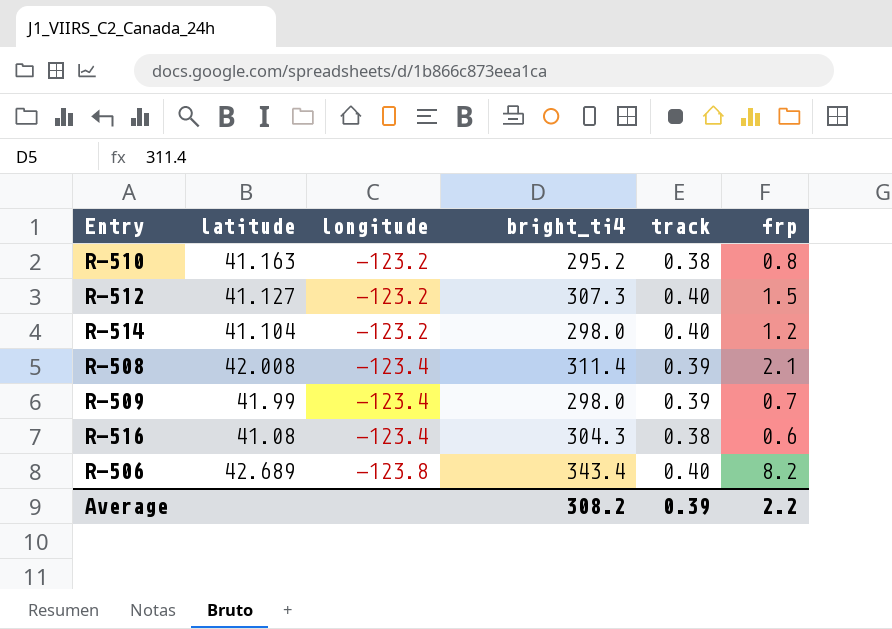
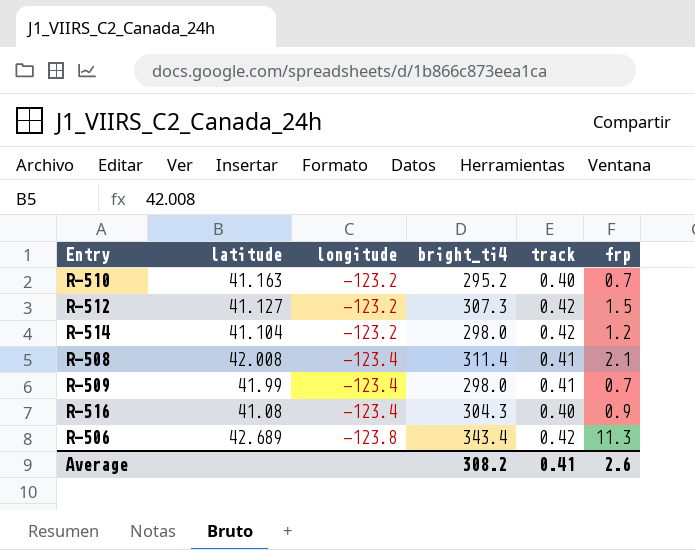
R-510 | track: 0.38 -> 0.40
R-510 | frp: 0.8 -> 0.7
R-512 | track: 0.40 -> 0.42
R-514 | track: 0.40 -> 0.42
R-508 | track: 0.39 -> 0.41
R-509 | track: 0.39 -> 0.41
R-516 | track: 0.38 -> 0.40
R-516 | frp: 0.6 -> 0.9
R-506 | track: 0.40 -> 0.42
R-506 | frp: 8.2 -> 11.3
Average | track: 0.39 -> 0.41
Average | frp: 2.2 -> 2.6

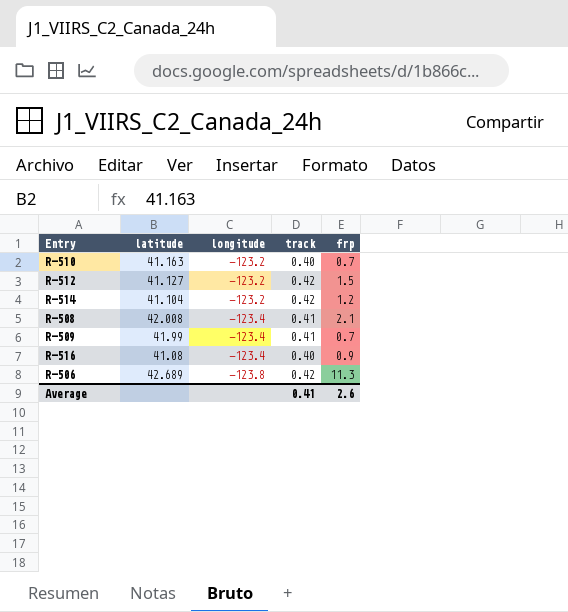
column bright_ti4 | position: 4 -> none

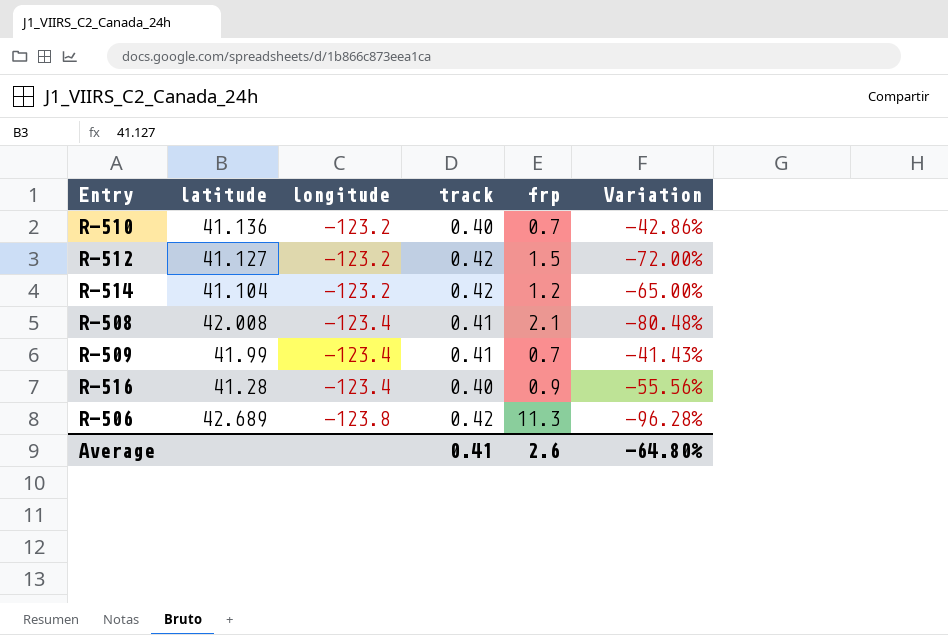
column Variation | formula: none -> ([track] - [frp]) / [frp]
R-510 | latitude: 41.163 -> 41.136
R-516 | latitude: 41.08 -> 41.28

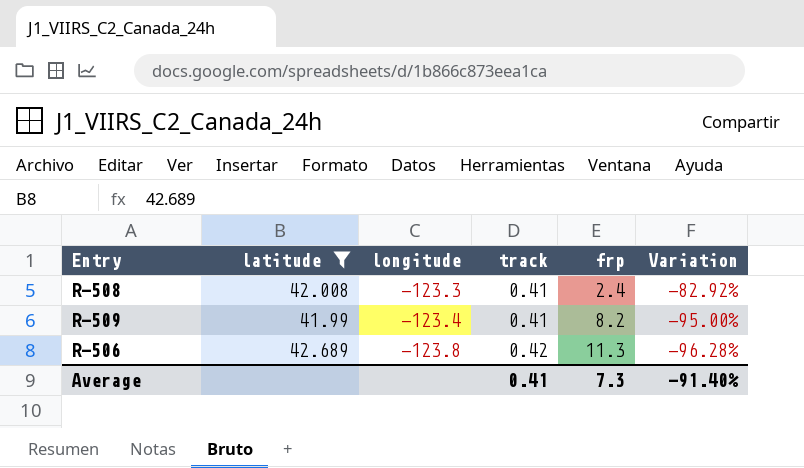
filter: none -> latitude >= 41.99
R-508 | longitude: -123.4 -> -123.3
R-508 | frp: 2.1 -> 2.4
R-508 | Variation: -80.48% -> -82.92%
R-509 | frp: 0.7 -> 8.2
R-509 | Variation: -41.43% -> -95.00%
Average | frp: 2.6 -> 7.3
Average | Variation: -64.80% -> -91.40%

